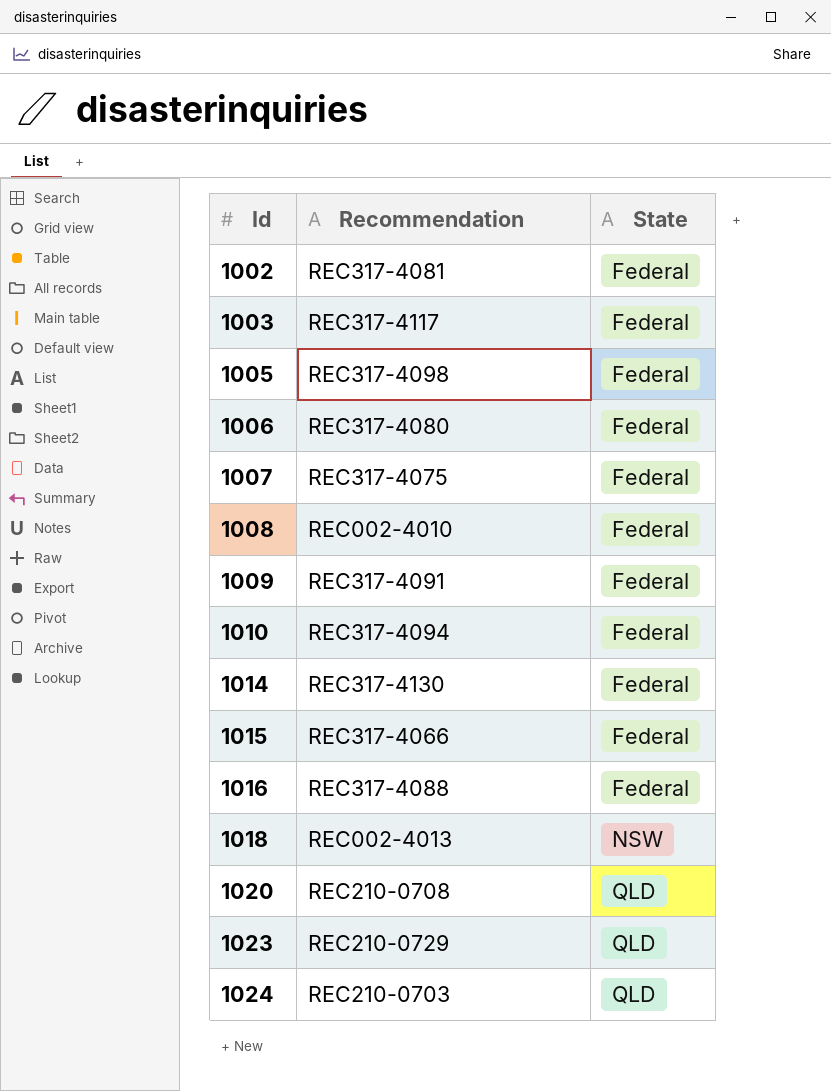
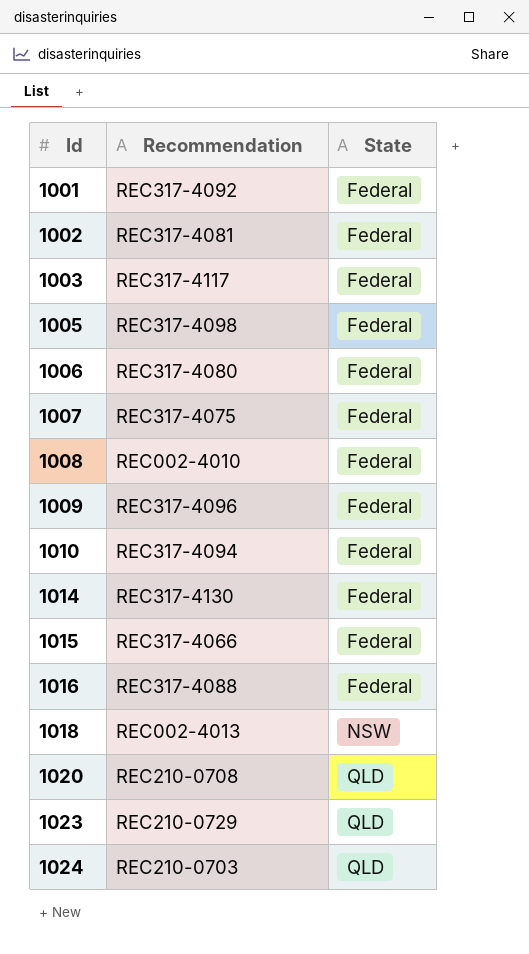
row 1001: none -> REC317-4092 | Federal
1009 | Recommendation: REC317-4091 -> REC317-4096

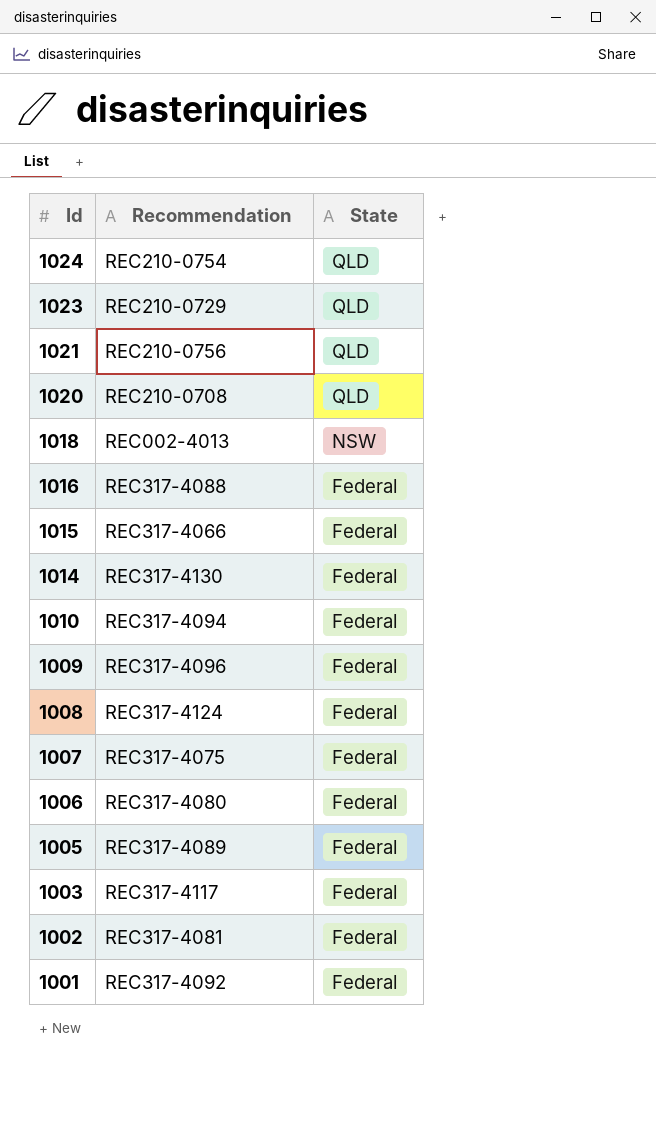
row order: Id ascending -> Id descending
1024 | Recommendation: REC210-0703 -> REC210-0754
row 1021: none -> REC210-0756 | QLD
1008 | Recommendation: REC002-4010 -> REC317-4124
1005 | Recommendation: REC317-4098 -> REC317-4089

